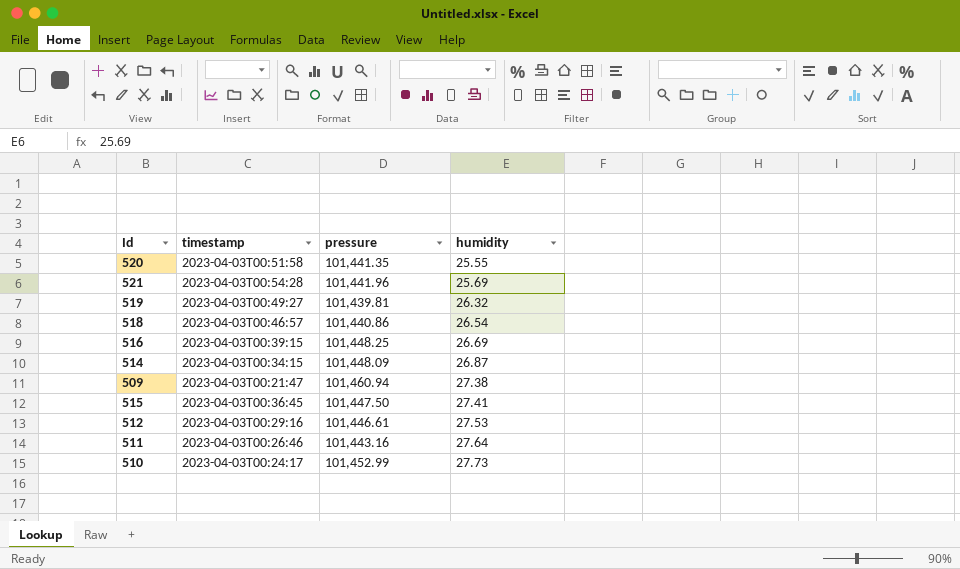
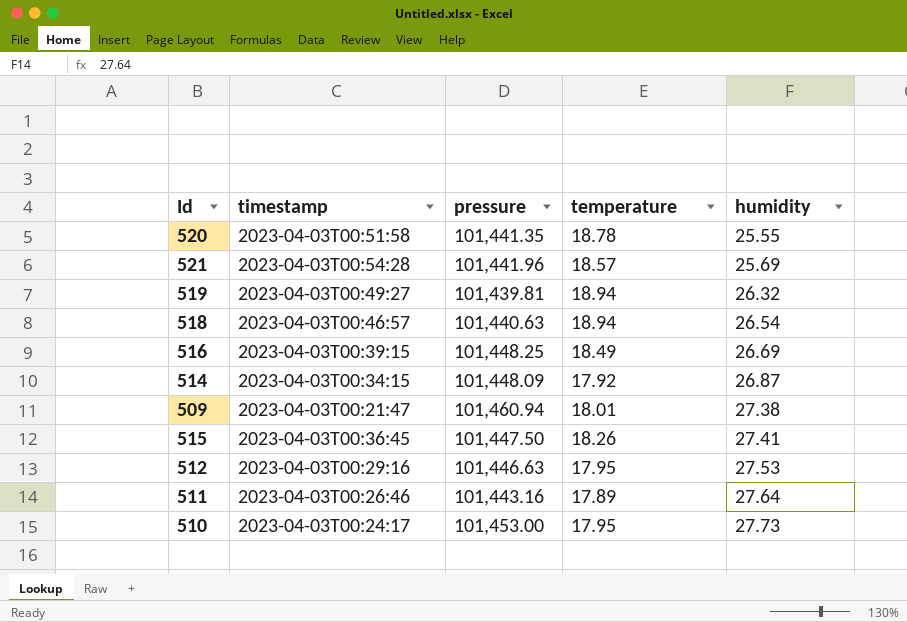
column temperature | position: none -> 4
518 | pressure: 101,440.86 -> 101,440.63
512 | pressure: 101,446.61 -> 101,446.63
510 | pressure: 101,452.99 -> 101,453.00

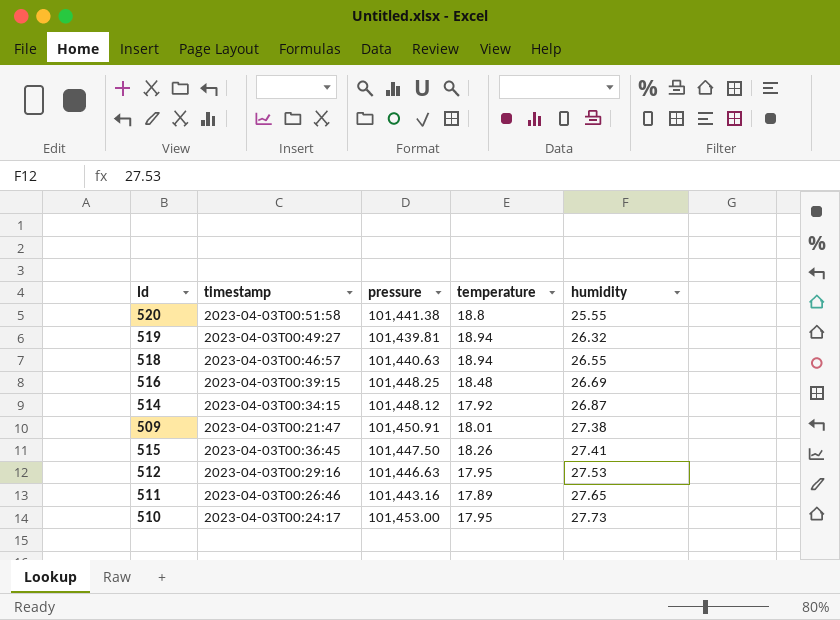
row 521: 2023-04-03T00:54:28 | 101,441.96 | 18.57 | 25.69 -> none
520 | pressure: 101,441.35 -> 101,441.38
520 | temperature: 18.78 -> 18.8
518 | humidity: 26.54 -> 26.55
516 | temperature: 18.49 -> 18.48
514 | pressure: 101,448.09 -> 101,448.12
509 | pressure: 101,460.94 -> 101,450.91
511 | humidity: 27.64 -> 27.65

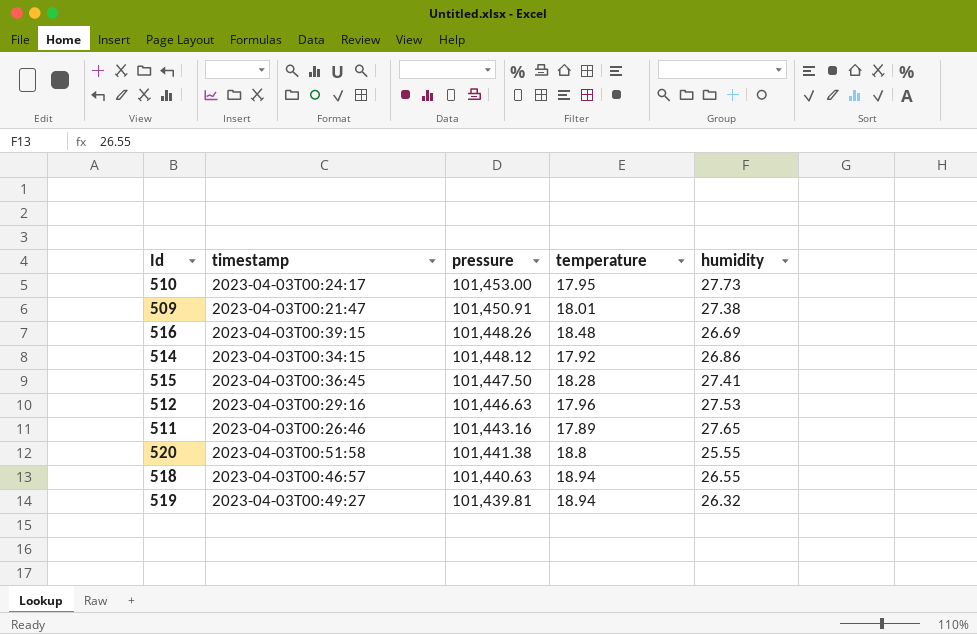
row order: humidity ascending -> pressure descending
516 | pressure: 101,448.25 -> 101,448.26
514 | humidity: 26.87 -> 26.86
515 | temperature: 18.26 -> 18.28
512 | temperature: 17.95 -> 17.96

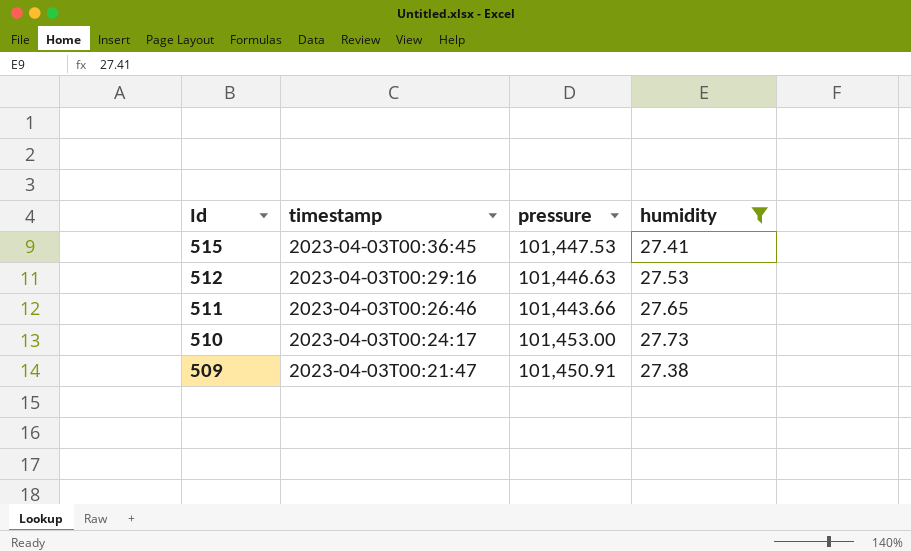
filter: none -> humidity >= 27.38
row order: pressure descending -> Id descending
column temperature | position: 4 -> none
515 | pressure: 101,447.50 -> 101,447.53
511 | pressure: 101,443.16 -> 101,443.66

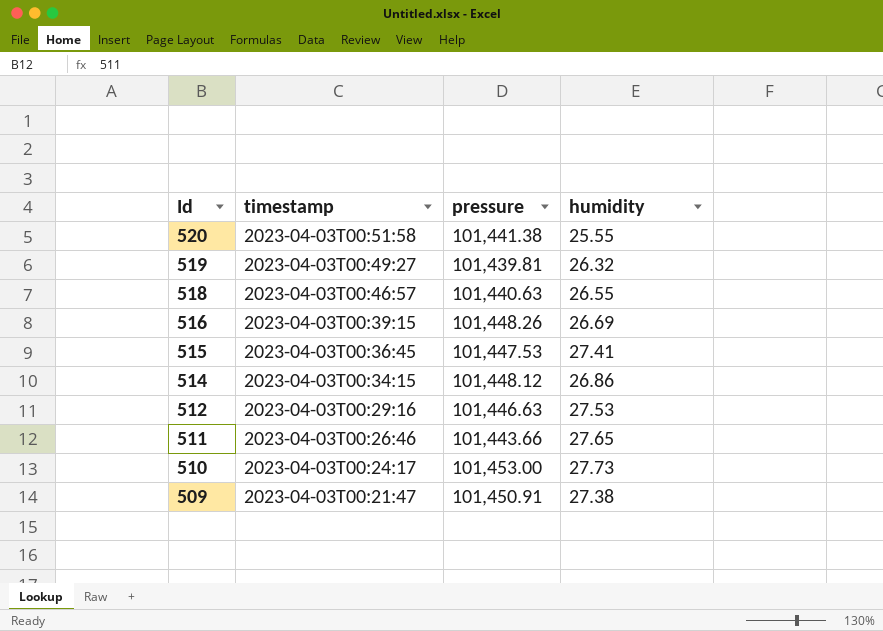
filter: humidity >= 27.38 -> none

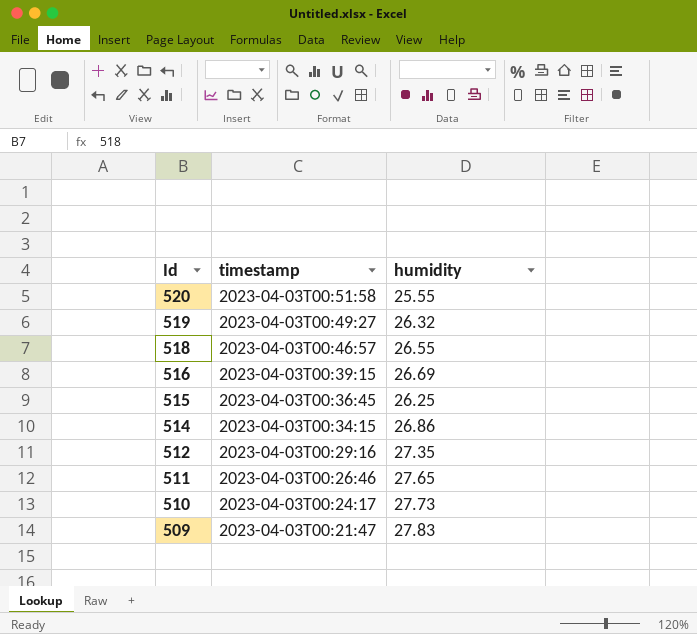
column pressure | position: 3 -> none
515 | humidity: 27.41 -> 26.25
512 | humidity: 27.53 -> 27.35
509 | humidity: 27.38 -> 27.83

